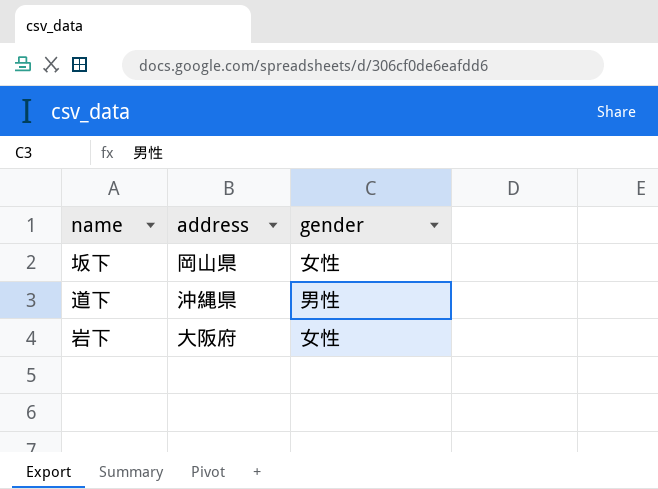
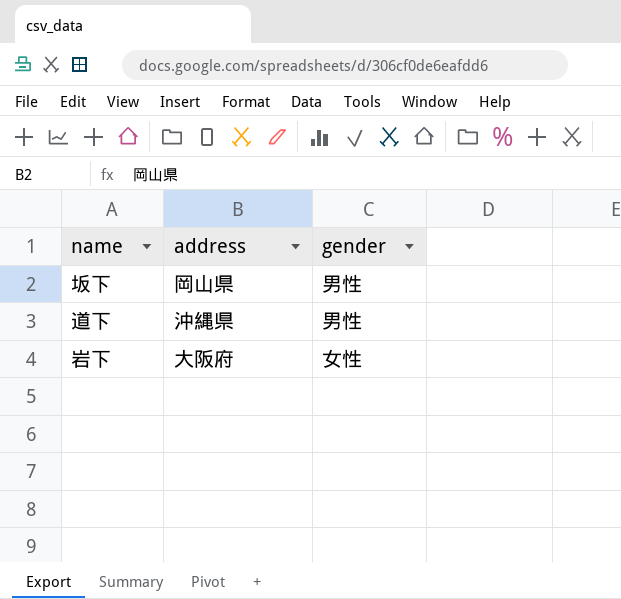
坂下 | gender: 女性 -> 男性

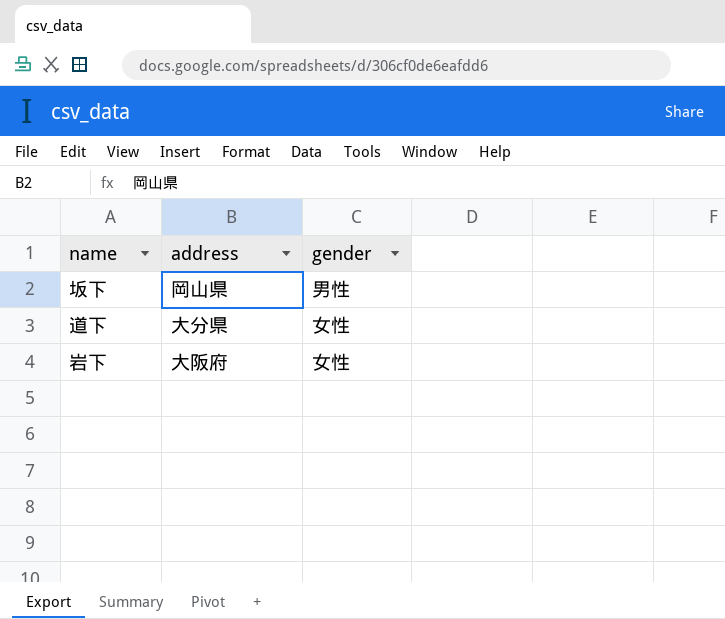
道下 | address: 沖縄県 -> 大分県
道下 | gender: 男性 -> 女性

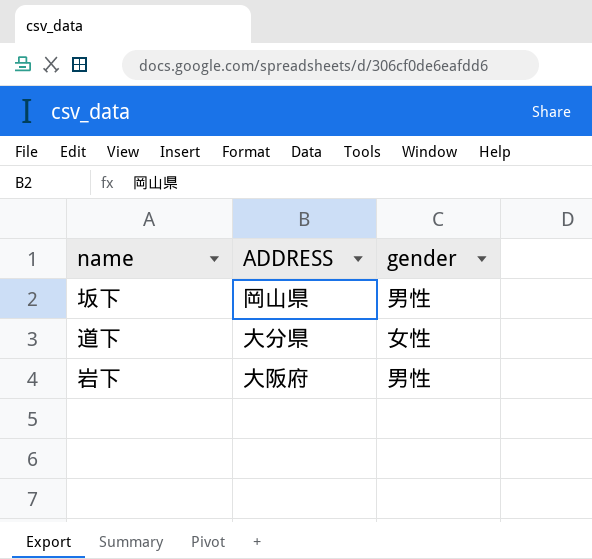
column name: address -> ADDRESS
岩下 | gender: 女性 -> 男性

